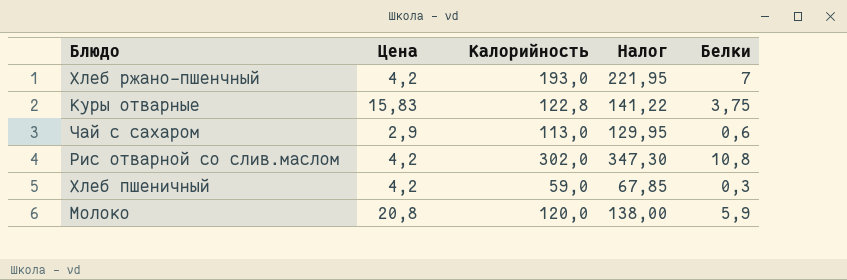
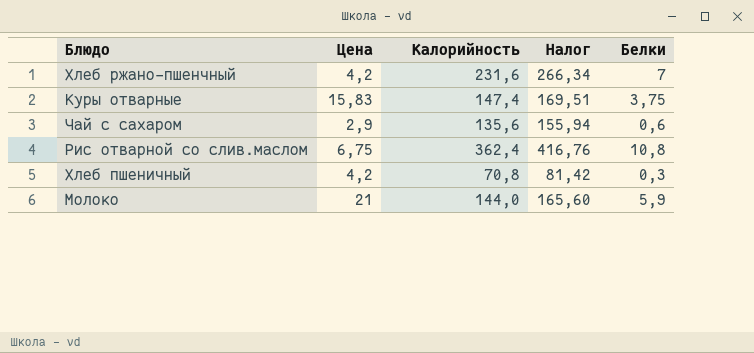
Хлеб ржано-пшенчный | Калорийность: 193,0 -> 231,6
Хлеб ржано-пшенчный | Налог: 221,95 -> 266,34
Куры отварные | Калорийность: 122,8 -> 147,4
Куры отварные | Налог: 141,22 -> 169,51
Чай с сахаром | Калорийность: 113,0 -> 135,6
Чай с сахаром | Налог: 129,95 -> 155,94
Рис отварной со слив.маслом | Цена: 4,2 -> 6,75
Рис отварной со слив.маслом | Калорийность: 302,0 -> 362,4
Рис отварной со слив.маслом | Налог: 347,30 -> 416,76
Хлеб пшеничный | Калорийность: 59,0 -> 70,8
Хлеб пшеничный | Налог: 67,85 -> 81,42
Молоко | Цена: 20,8 -> 21
Молоко | Калорийность: 120,0 -> 144,0
Молоко | Налог: 138,00 -> 165,60

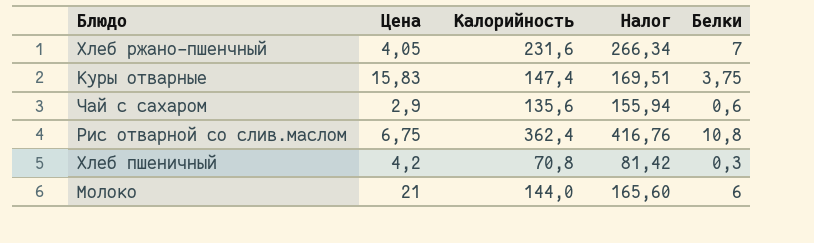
Хлеб ржано-пшенчный | Цена: 4,2 -> 4,05
Молоко | Белки: 5,9 -> 6

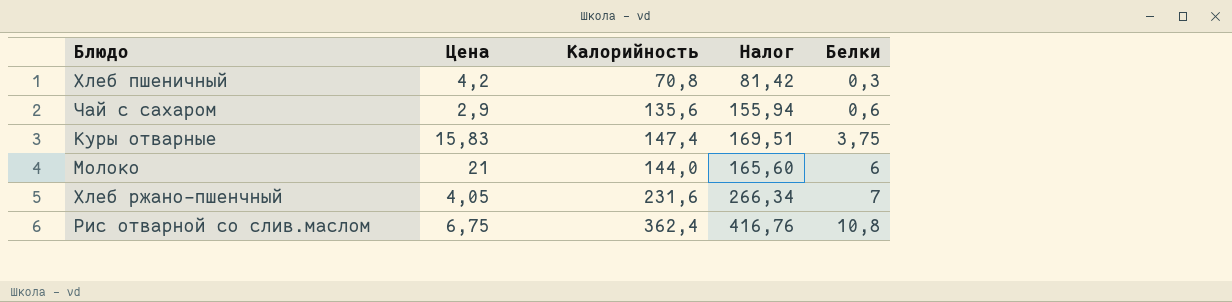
row order: none -> Белки ascending

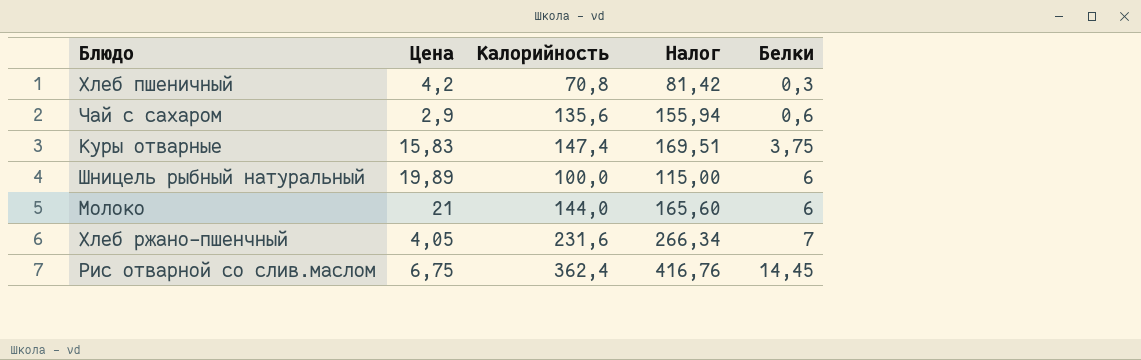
row Шницель рыбный натуральный: none -> 19,89 | 100,0 | 115,00 | 6
Рис отварной со слив.маслом | Белки: 10,8 -> 14,45

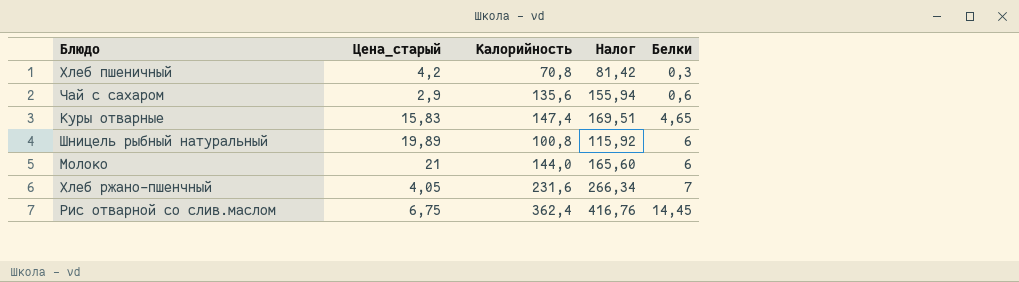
column name: Цена -> Цена_старый
Куры отварные | Белки: 3,75 -> 4,65
Шницель рыбный натуральный | Калорийность: 100,0 -> 100,8
Шницель рыбный натуральный | Налог: 115,00 -> 115,92

